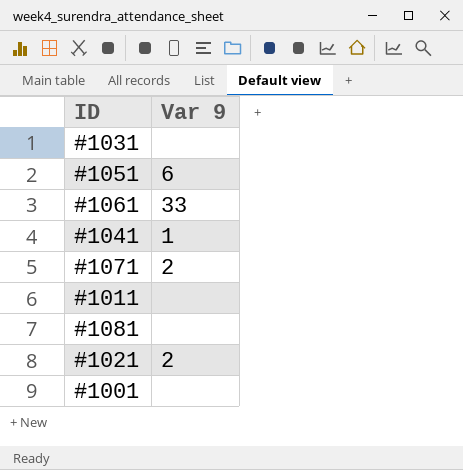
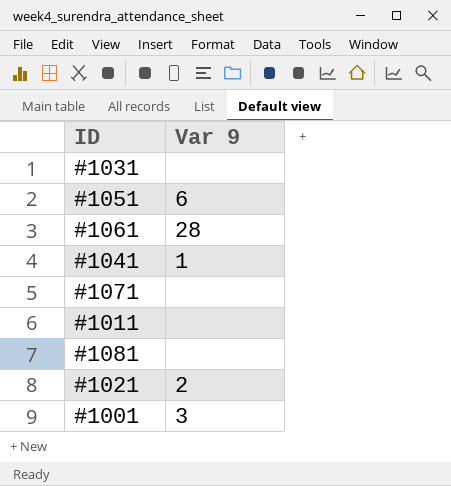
#1061 | Var 9: 33 -> 28
#1071 | Var 9: 2 -> none
#1001 | Var 9: none -> 3

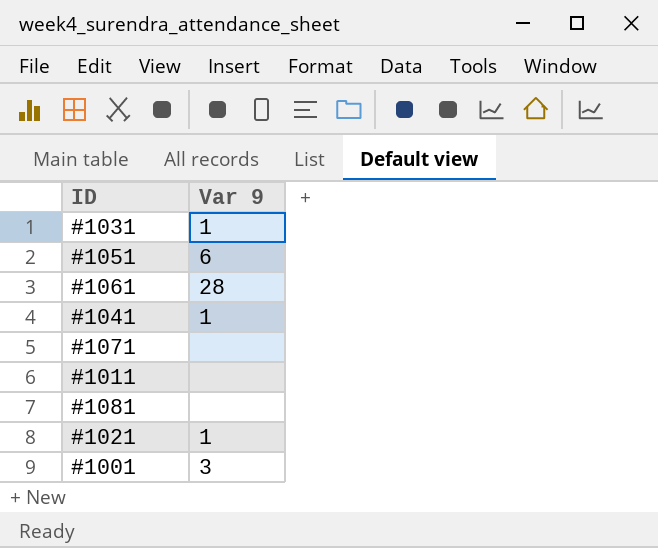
#1031 | Var 9: none -> 1
#1021 | Var 9: 2 -> 1

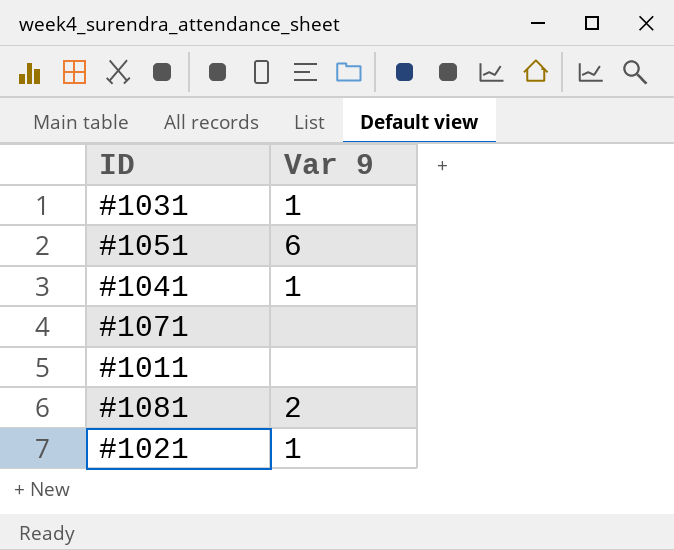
row #1061: 28 -> none
row #1001: 3 -> none
#1081 | Var 9: none -> 2

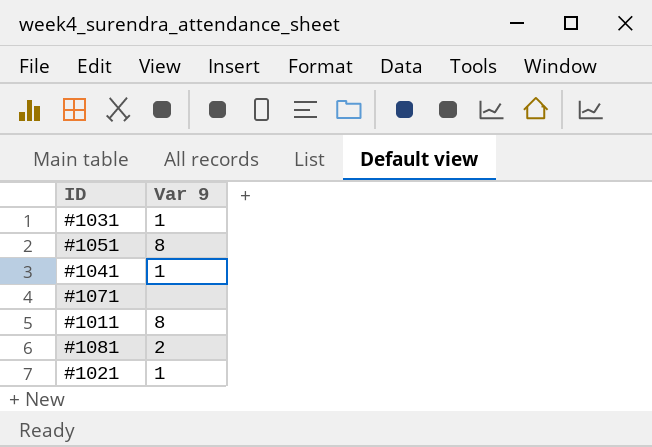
#1051 | Var 9: 6 -> 8
#1011 | Var 9: none -> 8

